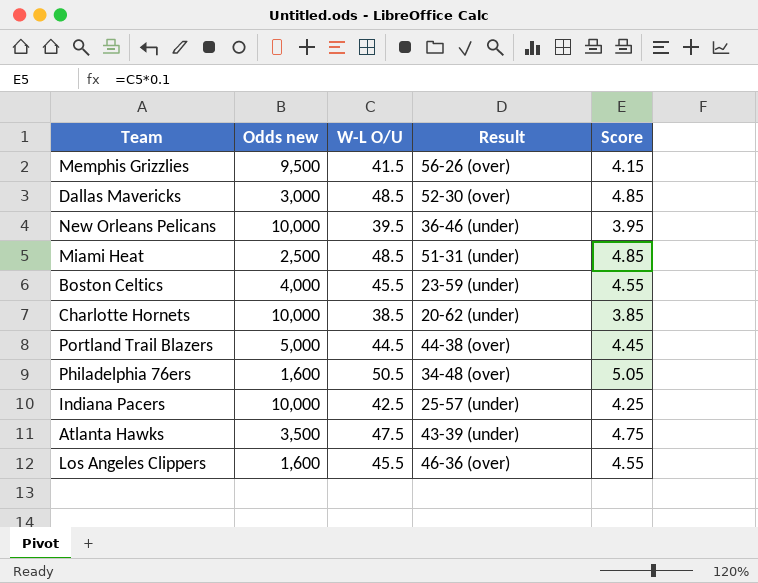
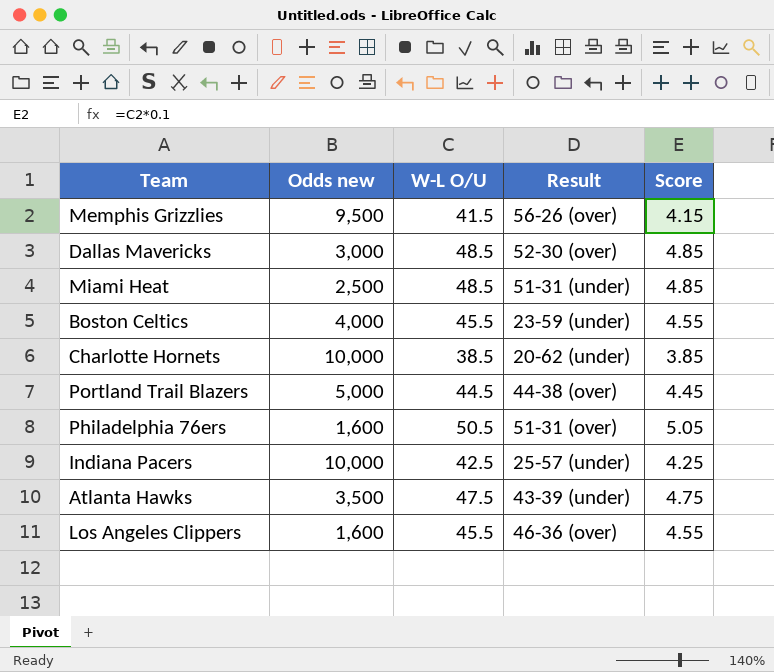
row New Orleans Pelicans: 10,000 | 39.5 | 36-46 (under) | 3.95 -> none
Philadelphia 76ers | Result: 34-48 (over) -> 51-31 (over)

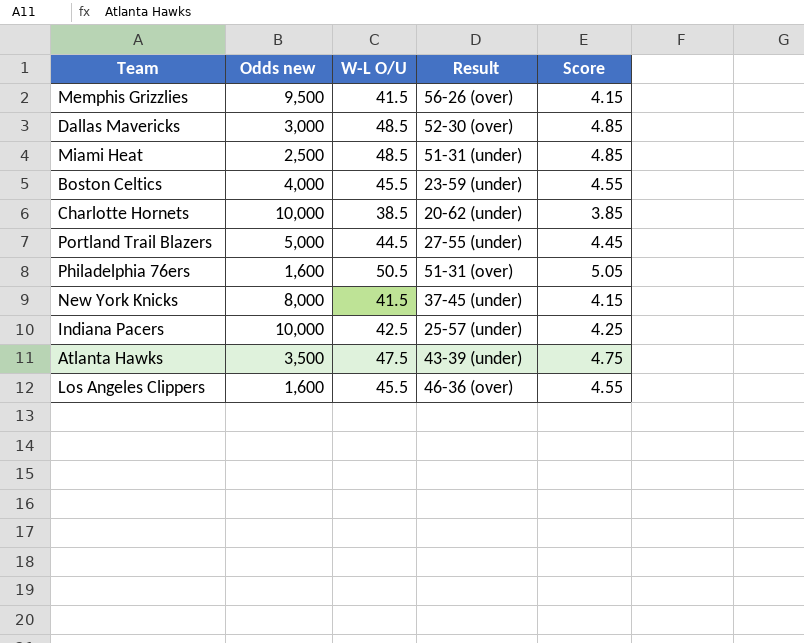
Portland Trail Blazers | Result: 44-38 (over) -> 27-55 (under)
row New York Knicks: none -> 8,000 | 41.5 | 37-45 (under) | 4.15

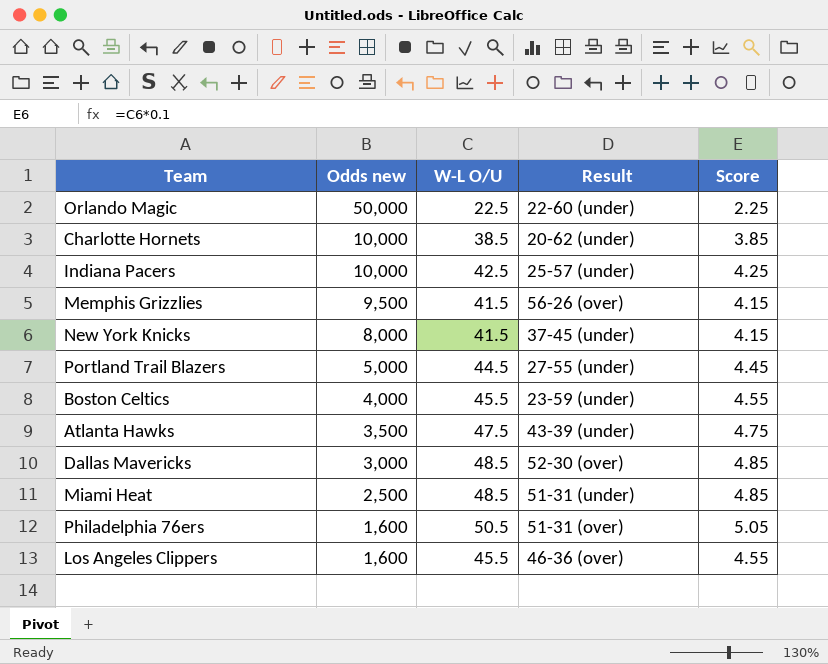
row order: none -> Odds new descending
row Orlando Magic: none -> 50,000 | 22.5 | 22-60 (under) | 2.25

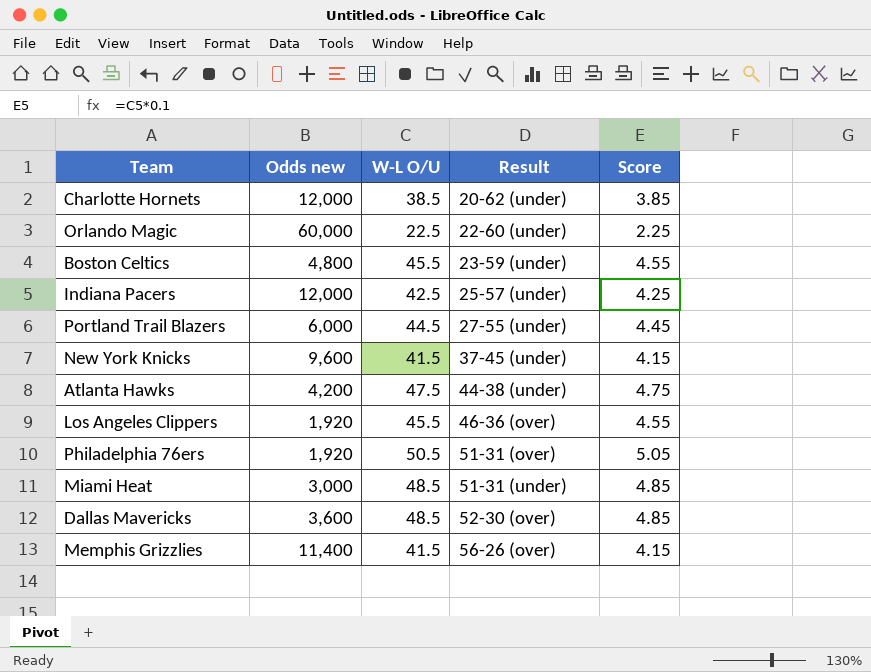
row order: Odds new descending -> Result ascending
Charlotte Hornets | Odds new: 10,000 -> 12,000
Orlando Magic | Odds new: 50,000 -> 60,000
Boston Celtics | Odds new: 4,000 -> 4,800
Indiana Pacers | Odds new: 10,000 -> 12,000
Portland Trail Blazers | Odds new: 5,000 -> 6,000
New York Knicks | Odds new: 8,000 -> 9,600
Atlanta Hawks | Odds new: 3,500 -> 4,200
Atlanta Hawks | Result: 43-39 (under) -> 44-38 (under)
Los Angeles Clippers | Odds new: 1,600 -> 1,920
Philadelphia 76ers | Odds new: 1,600 -> 1,920
Miami Heat | Odds new: 2,500 -> 3,000
Dallas Mavericks | Odds new: 3,000 -> 3,600
Memphis Grizzlies | Odds new: 9,500 -> 11,400

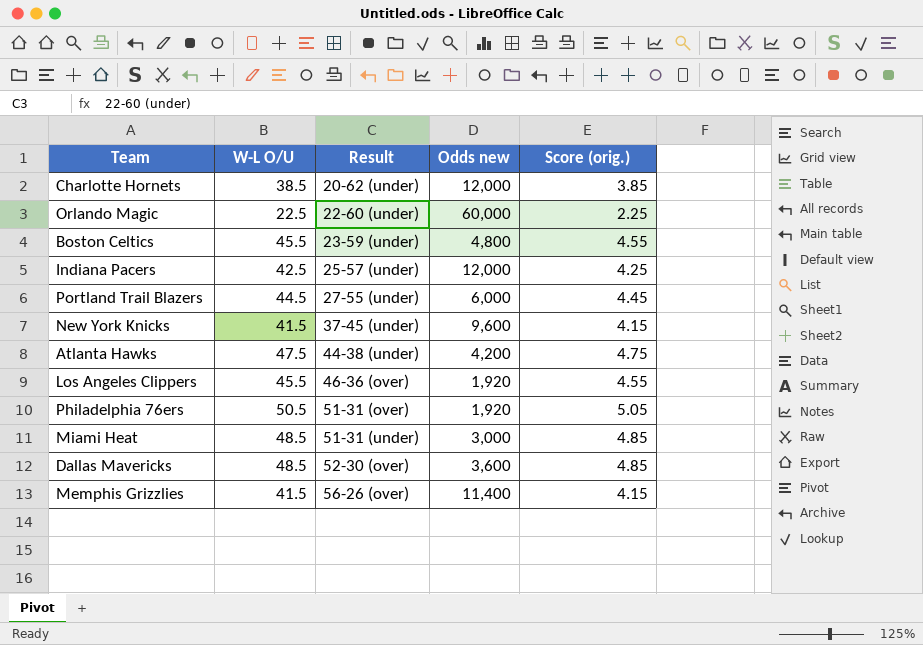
column Odds new | position: 2 -> 4
column name: Score -> Score (orig.)

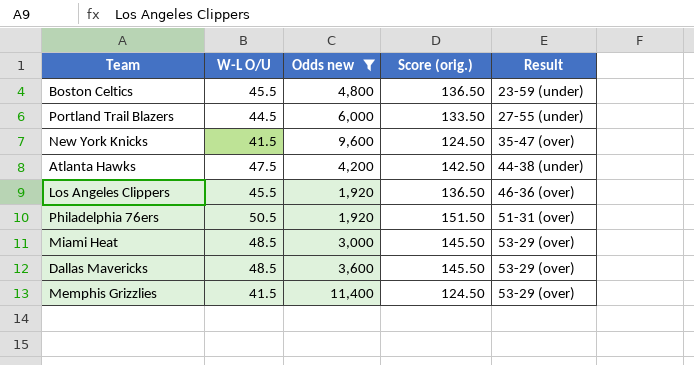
filter: none -> Odds new <= 11,400
column Score (orig.) | formula: [W-L O/U] * 0.1 -> [W-L O/U] * 3
column Result | position: 3 -> 5
New York Knicks | Result: 37-45 (under) -> 35-47 (over)
Miami Heat | Result: 51-31 (under) -> 53-29 (over)
Dallas Mavericks | Result: 52-30 (over) -> 53-29 (over)
Memphis Grizzlies | Result: 56-26 (over) -> 53-29 (over)

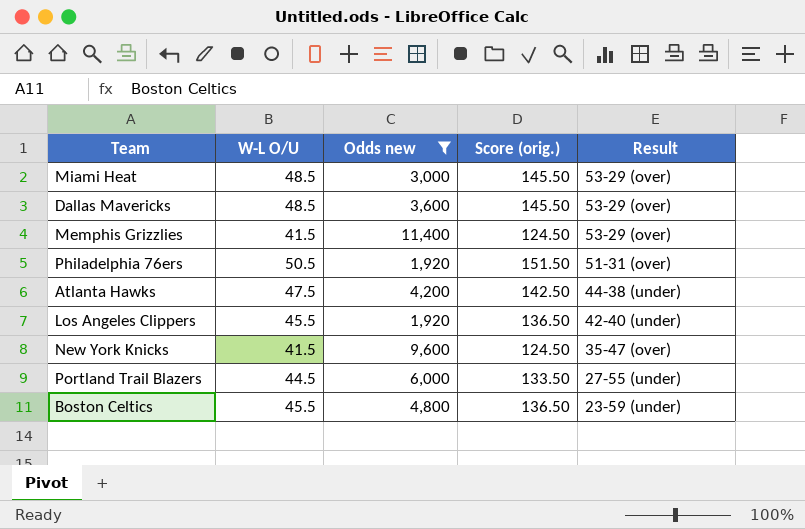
row order: Result ascending -> Result descending
Los Angeles Clippers | Result: 46-36 (over) -> 42-40 (under)

